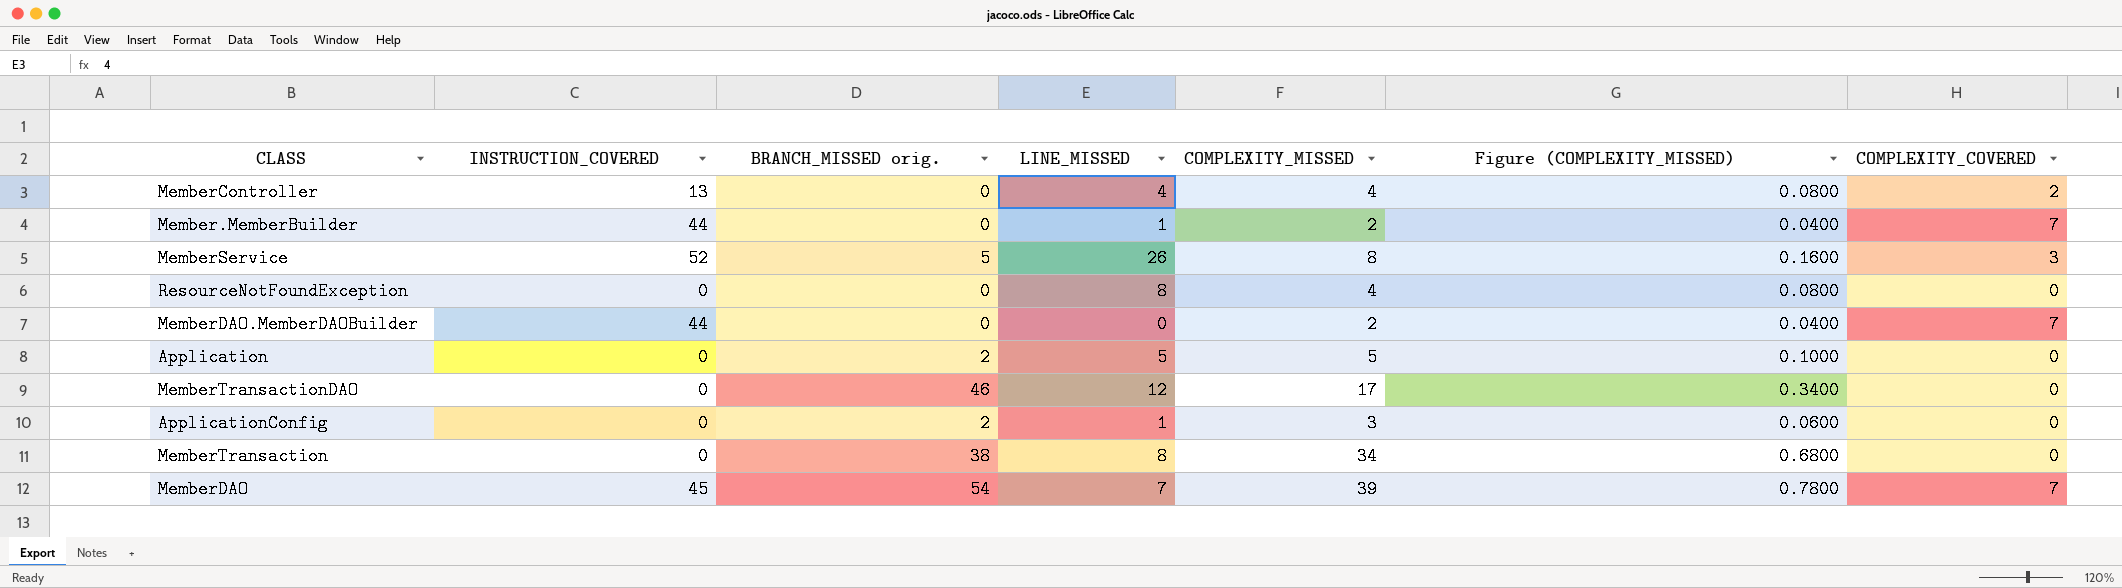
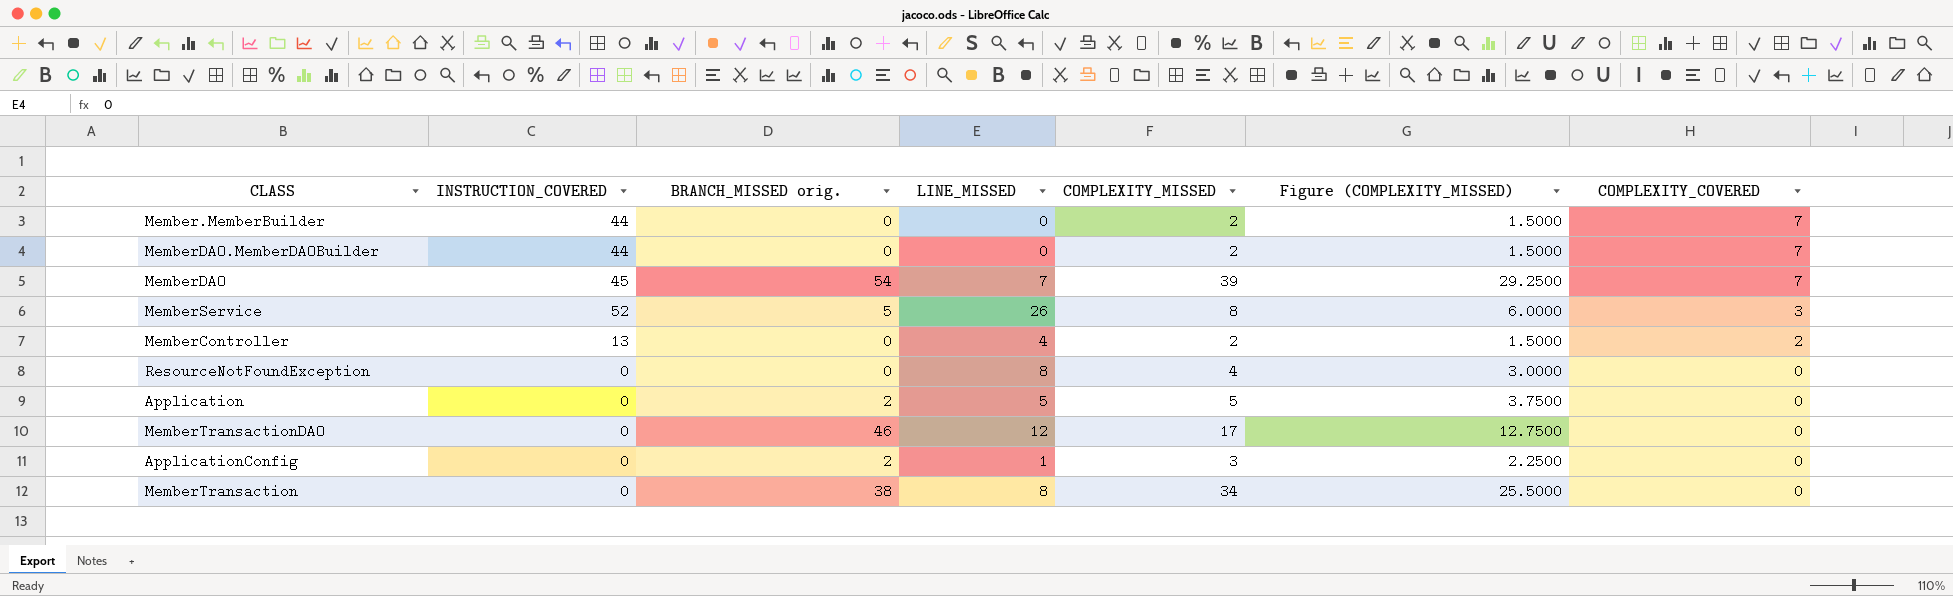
row order: none -> COMPLEXITY_COVERED descending
column Figure (COMPLEXITY_MISSED) | formula: [COMPLEXITY_MISSED] * 0.02 -> [COMPLEXITY_MISSED] * 0.75
Member.MemberBuilder | LINE_MISSED: 1 -> 0
MemberController | COMPLEXITY_MISSED: 4 -> 2

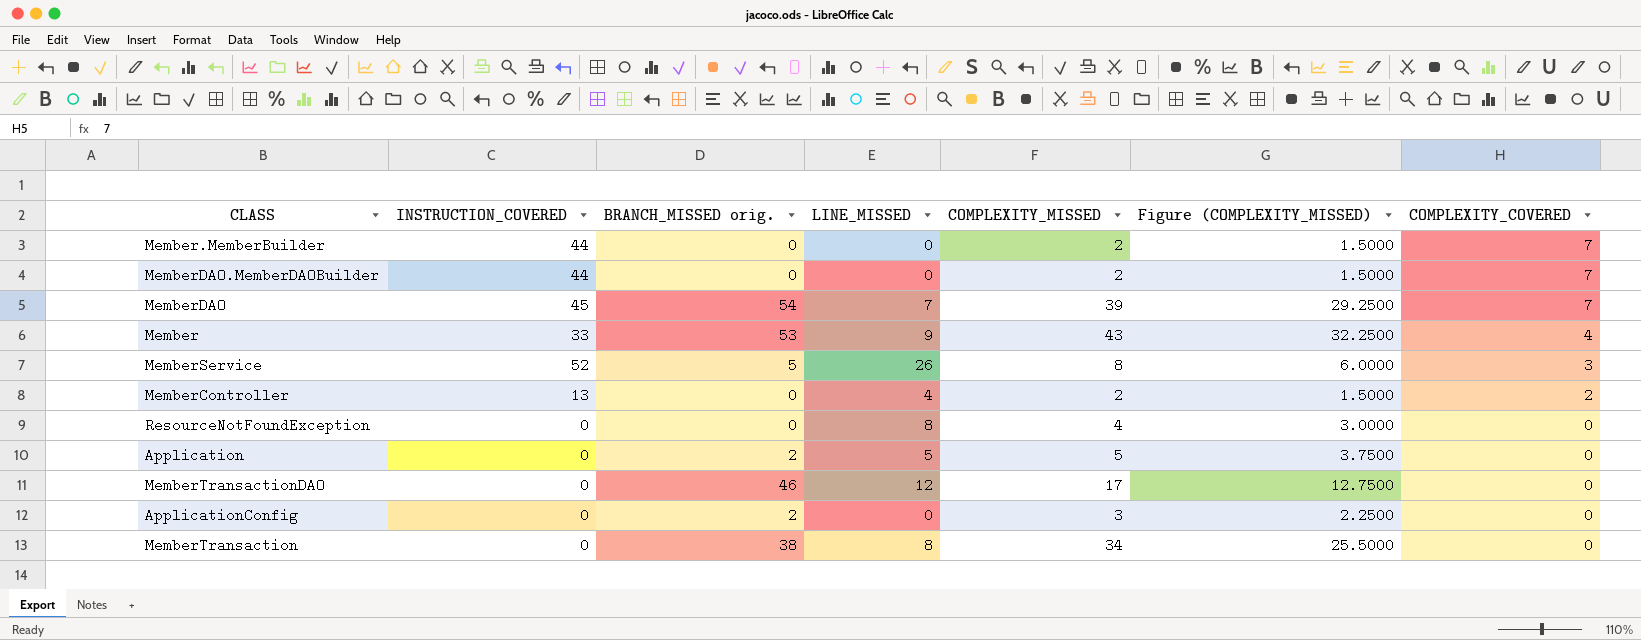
row Member: none -> 33 | 53 | 9 | 43 | 32.2500 | 4
ApplicationConfig | LINE_MISSED: 1 -> 0

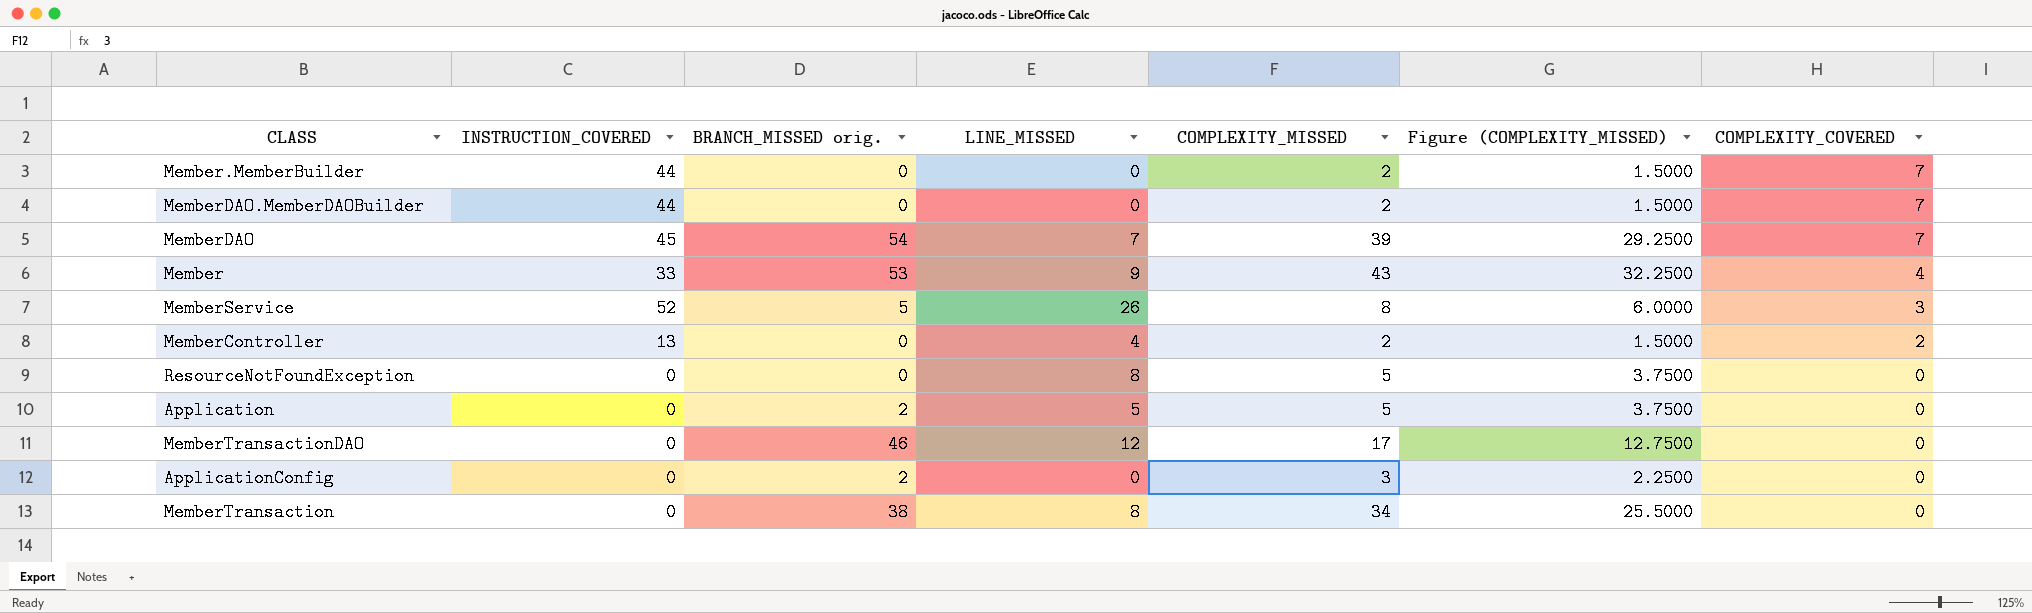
ResourceNotFoundException | COMPLEXITY_MISSED: 4 -> 5
ResourceNotFoundException | Figure (COMPLEXITY_MISSED): 3.0000 -> 3.7500

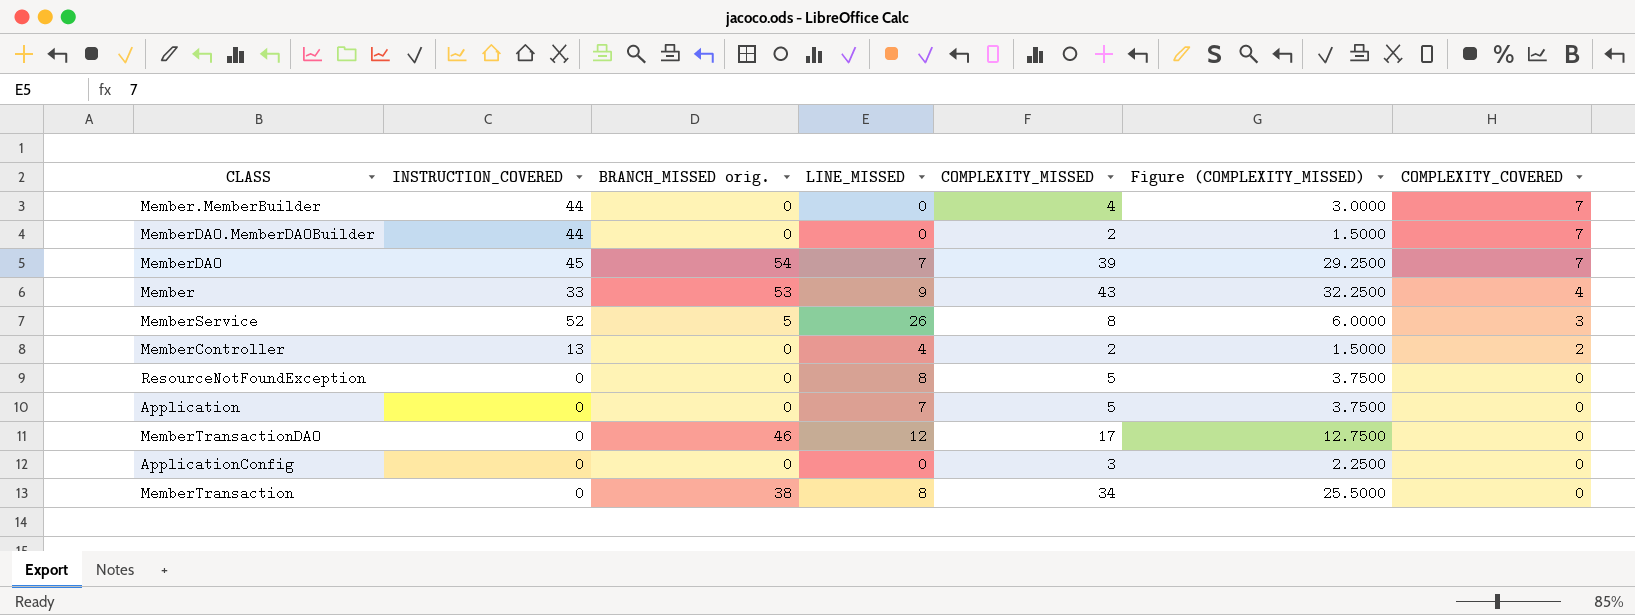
Member.MemberBuilder | COMPLEXITY_MISSED: 2 -> 4
Member.MemberBuilder | Figure (COMPLEXITY_MISSED): 1.5000 -> 3.0000
Application | BRANCH_MISSED orig.: 2 -> 0
Application | LINE_MISSED: 5 -> 7
ApplicationConfig | BRANCH_MISSED orig.: 2 -> 0

